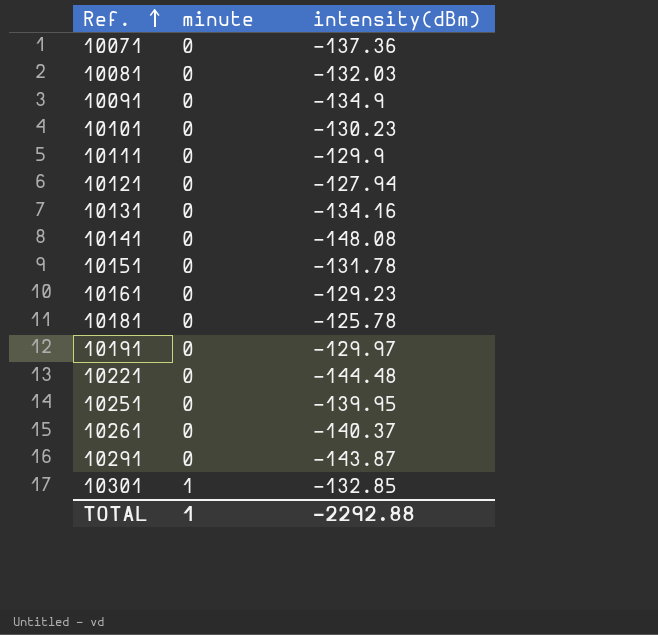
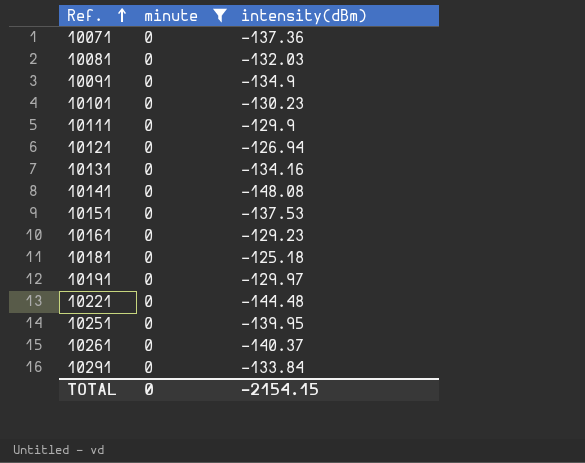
filter: none -> minute = 0
10121 | intensity(dBm): -127.94 -> -126.94
10151 | intensity(dBm): -131.78 -> -137.53
10181 | intensity(dBm): -125.78 -> -125.18
10291 | intensity(dBm): -143.87 -> -133.84
TOTAL | minute: 1 -> 0
TOTAL | intensity(dBm): -2292.88 -> -2154.15

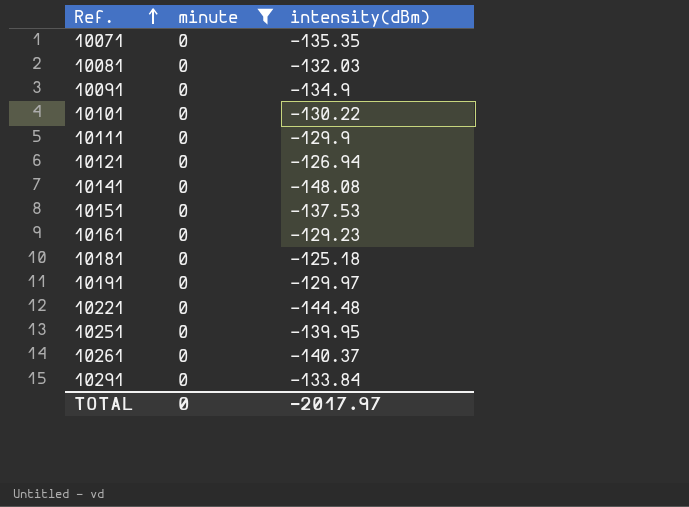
row 10131: 0 | -134.16 -> none
10071 | intensity(dBm): -137.36 -> -135.35
10101 | intensity(dBm): -130.23 -> -130.22
TOTAL | intensity(dBm): -2154.15 -> -2017.97

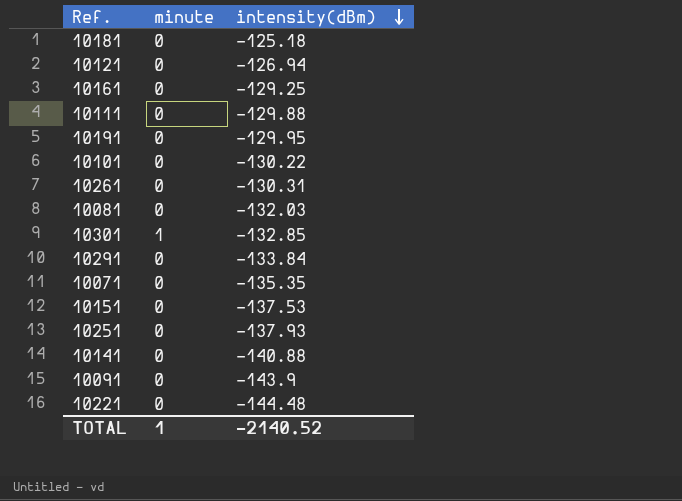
filter: minute = 0 -> none
row order: Ref. ascending -> intensity(dBm) descending
10161 | intensity(dBm): -129.23 -> -129.25
10111 | intensity(dBm): -129.9 -> -129.88
10191 | intensity(dBm): -129.97 -> -129.95
10261 | intensity(dBm): -140.37 -> -130.31
10251 | intensity(dBm): -139.95 -> -137.93
10141 | intensity(dBm): -148.08 -> -140.88
10091 | intensity(dBm): -134.9 -> -143.9
TOTAL | minute: 0 -> 1
TOTAL | intensity(dBm): -2017.97 -> -2140.52

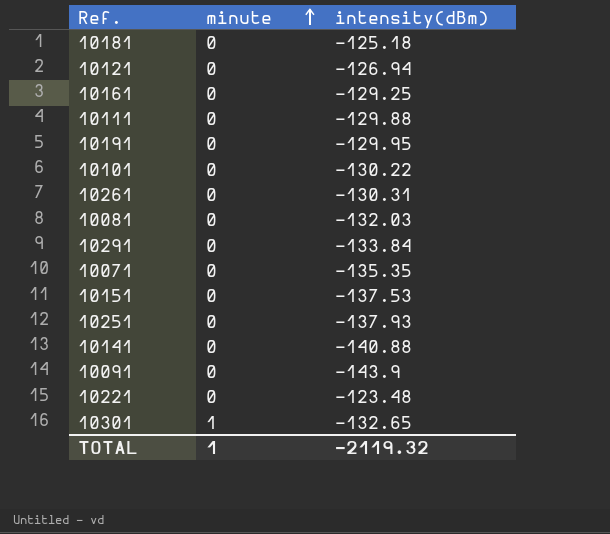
row order: intensity(dBm) descending -> minute ascending
10221 | intensity(dBm): -144.48 -> -123.48
10301 | intensity(dBm): -132.85 -> -132.65
TOTAL | intensity(dBm): -2140.52 -> -2119.32

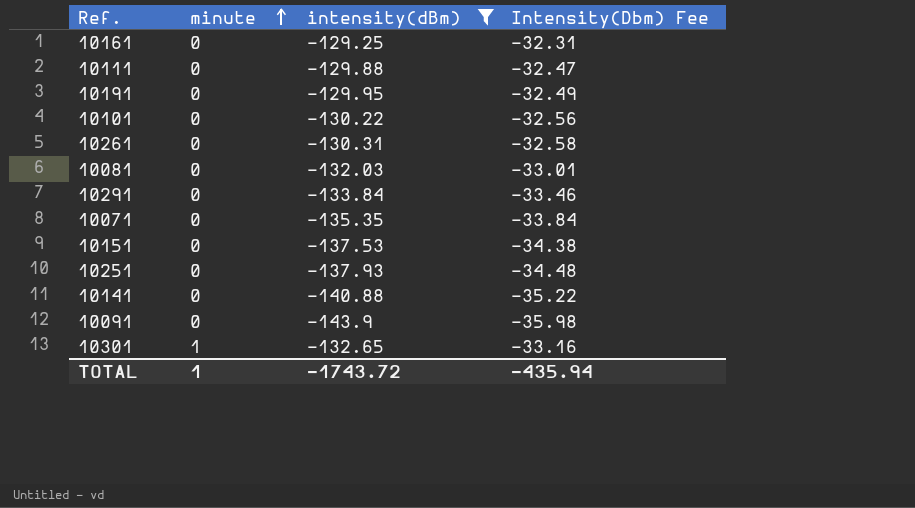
filter: none -> intensity(dBm) <= -129.25
column Intensity(Dbm) Fee | formula: none -> [intensity(dBm)] * 0.25
TOTAL | intensity(dBm): -2119.32 -> -1743.72

